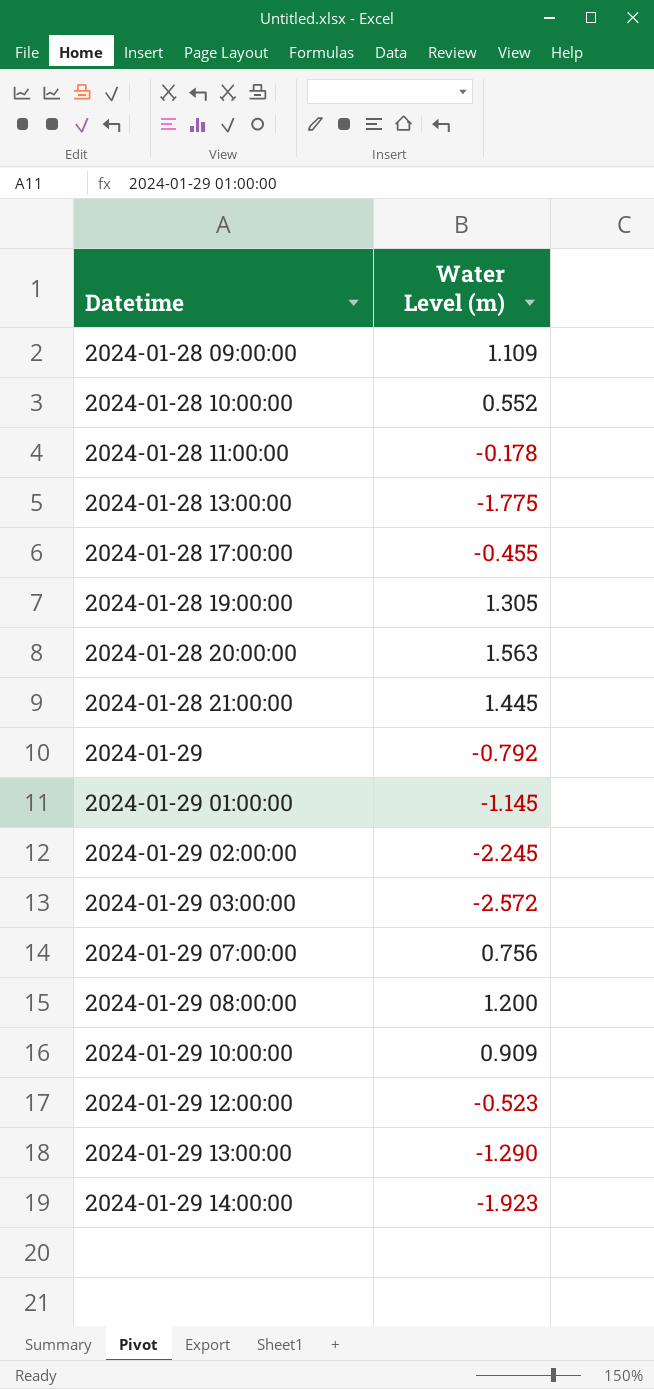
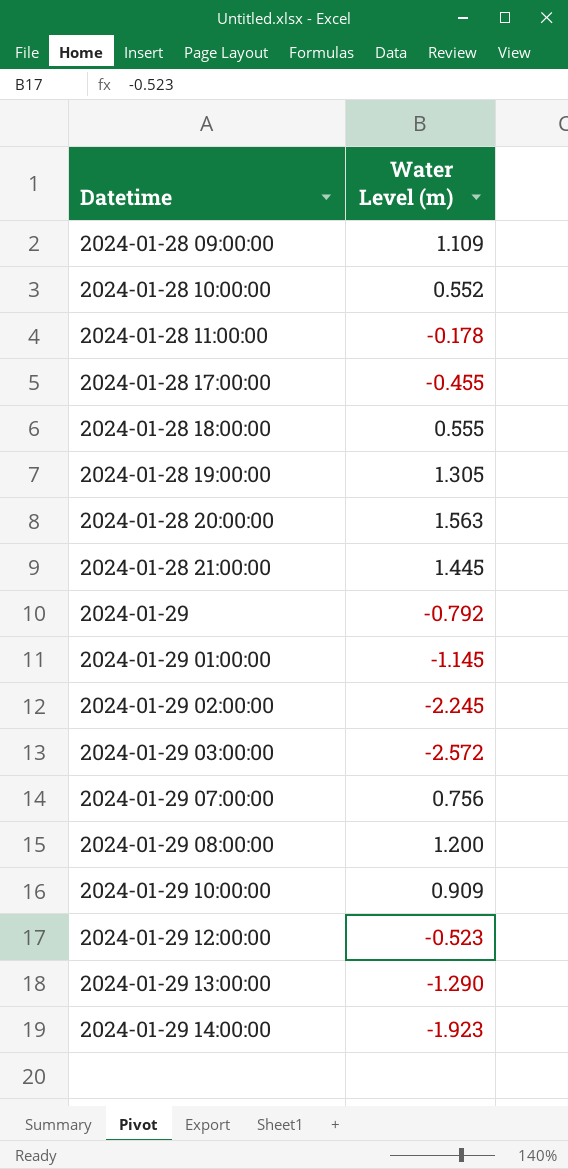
row 2024-01-28 13:00:00: -1.775 -> none
row 2024-01-28 18:00:00: none -> 0.555

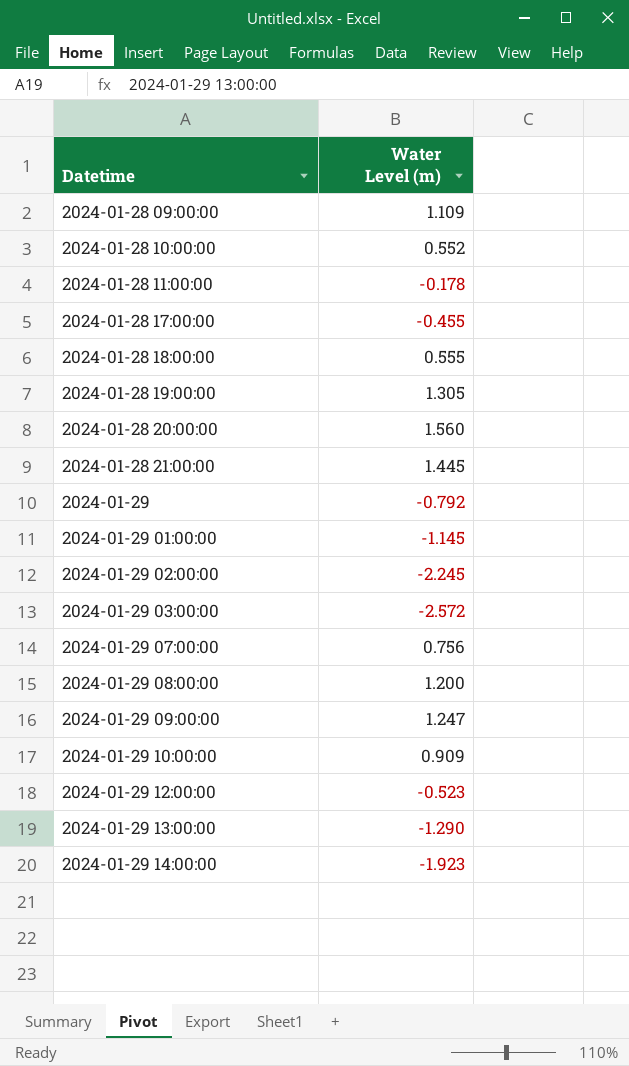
2024-01-28 20:00:00 | Water Level (m): 1.563 -> 1.560
row 2024-01-29 09:00:00: none -> 1.247

